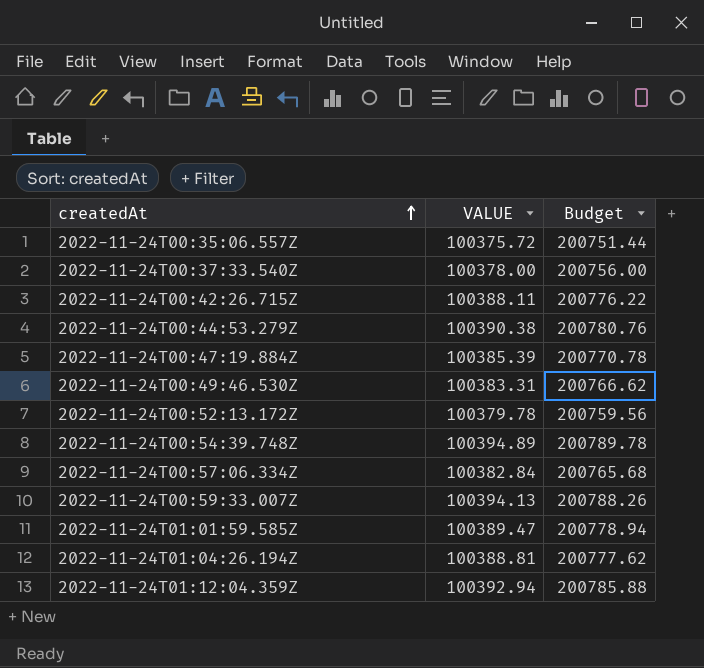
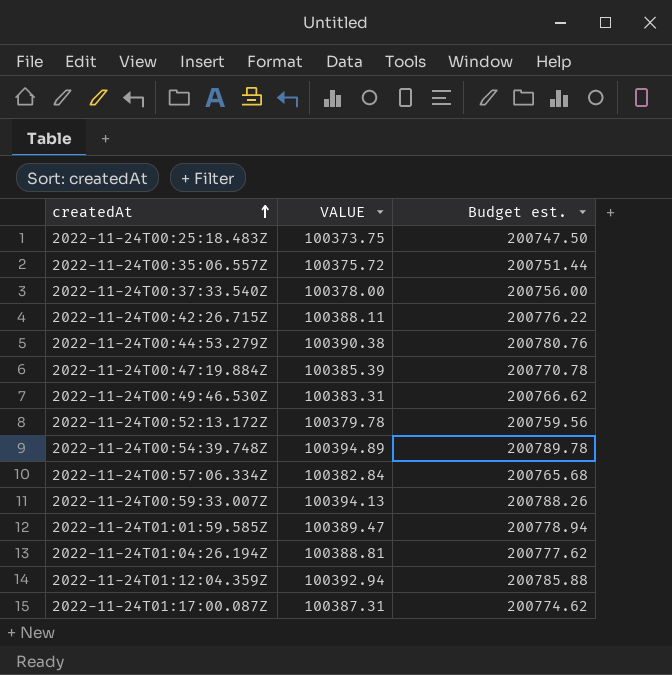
column name: Budget -> Budget est.
row 2022-11-24T00:25:18.483Z: none -> 100373.75 | 200747.50
row 2022-11-24T01:17:00.087Z: none -> 100387.31 | 200774.62

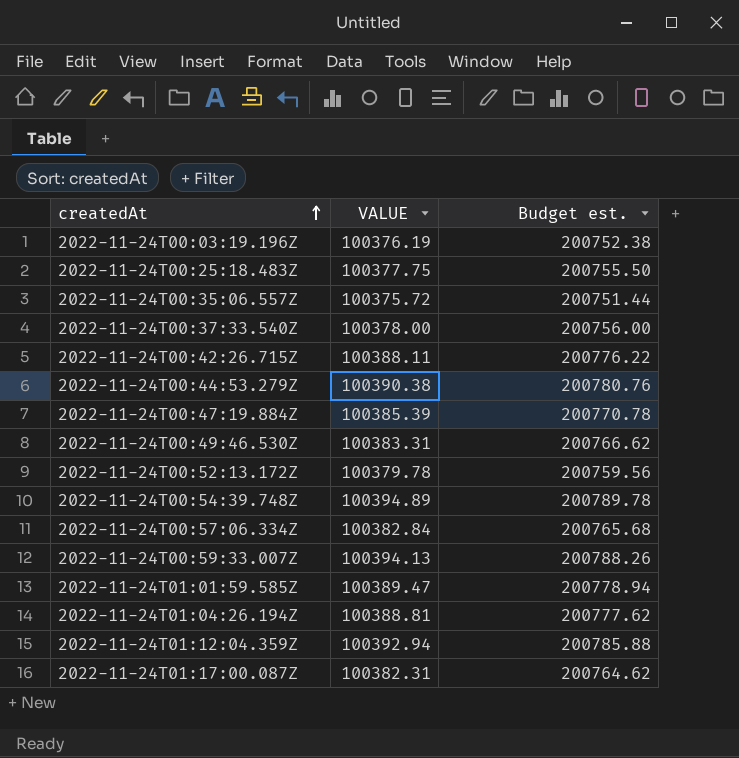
row 2022-11-24T00:03:19.196Z: none -> 100376.19 | 200752.38
2022-11-24T00:25:18.483Z | VALUE: 100373.75 -> 100377.75
2022-11-24T00:25:18.483Z | Budget est.: 200747.50 -> 200755.50
2022-11-24T01:17:00.087Z | VALUE: 100387.31 -> 100382.31
2022-11-24T01:17:00.087Z | Budget est.: 200774.62 -> 200764.62

